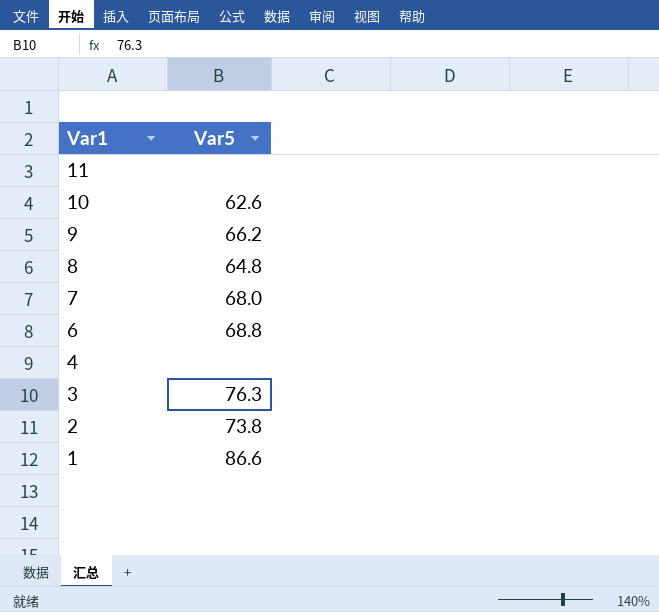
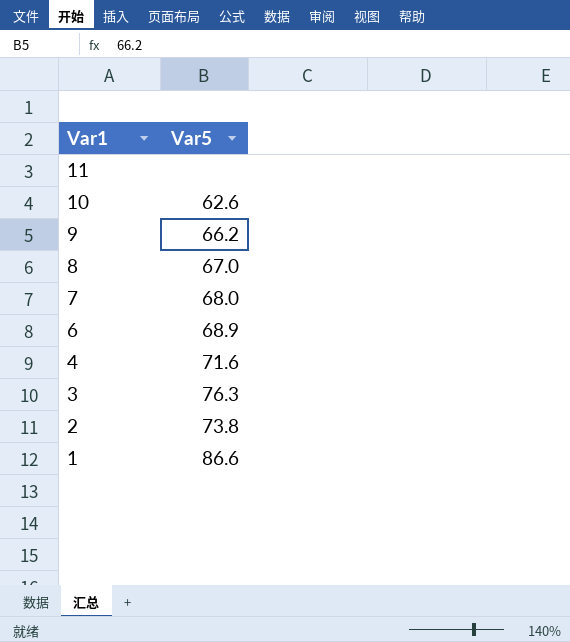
8 | Var5: 64.8 -> 67.0
6 | Var5: 68.8 -> 68.9
4 | Var5: none -> 71.6

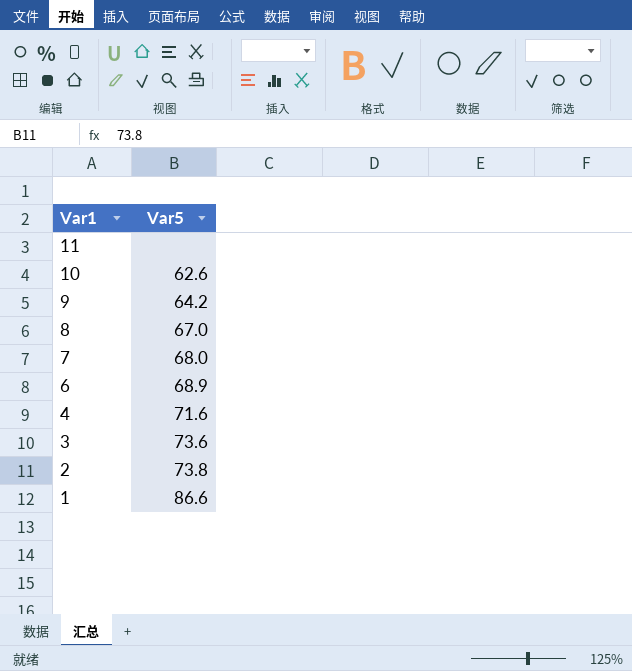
9 | Var5: 66.2 -> 64.2
3 | Var5: 76.3 -> 73.6

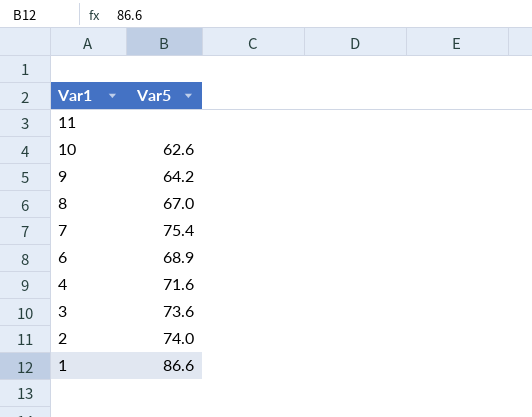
7 | Var5: 68.0 -> 75.4
2 | Var5: 73.8 -> 74.0

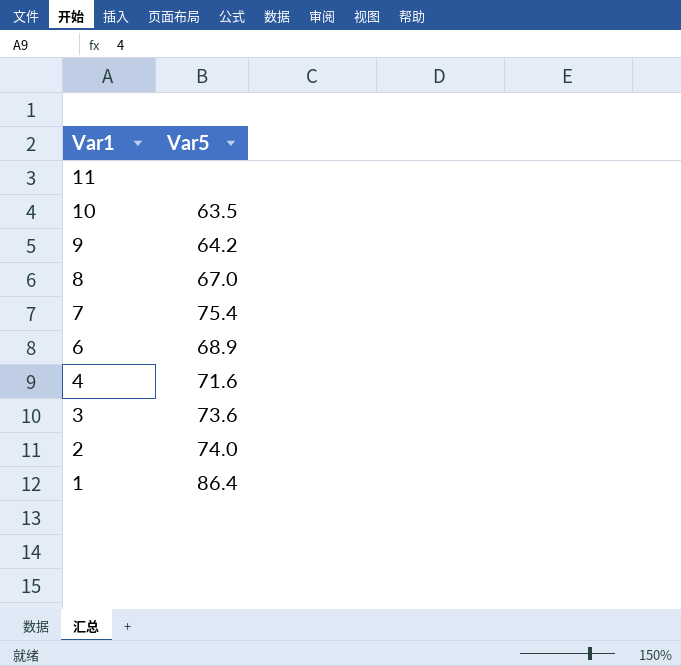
10 | Var5: 62.6 -> 63.5
1 | Var5: 86.6 -> 86.4

